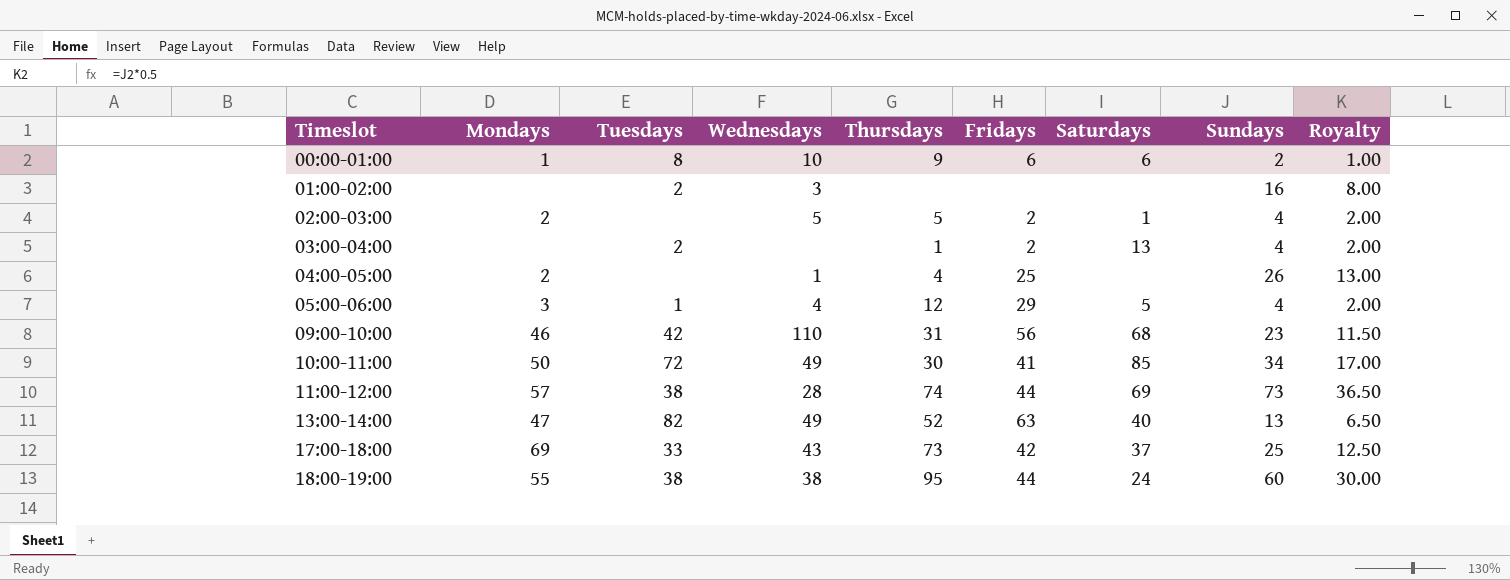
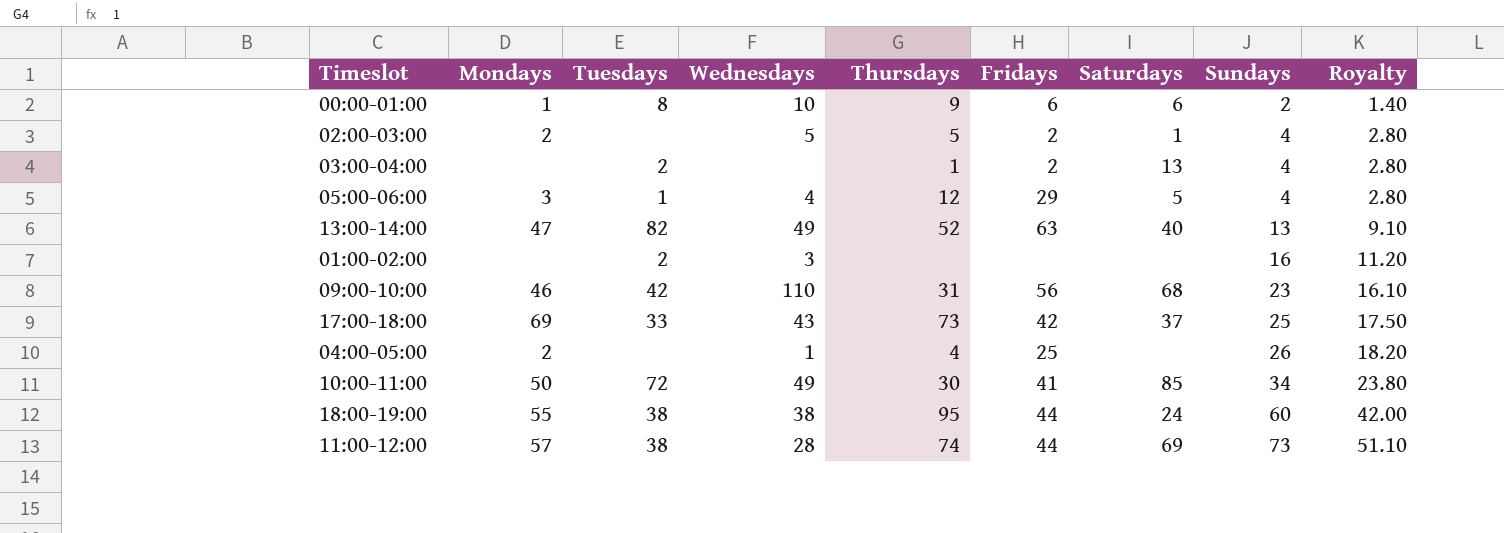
row order: Timeslot ascending -> Sundays ascending
column Royalty | formula: [Sundays] * 0.5 -> [Sundays] * 0.7

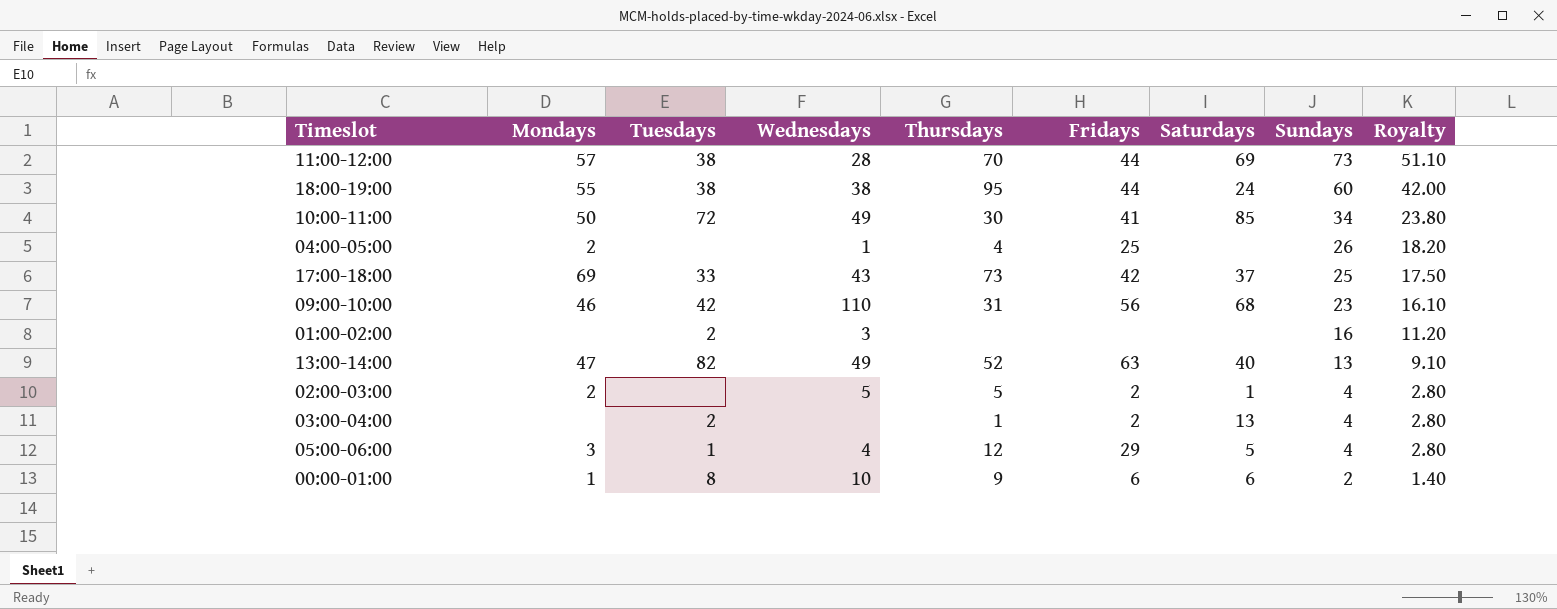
row order: Sundays ascending -> Sundays descending
11:00-12:00 | Thursdays: 74 -> 70

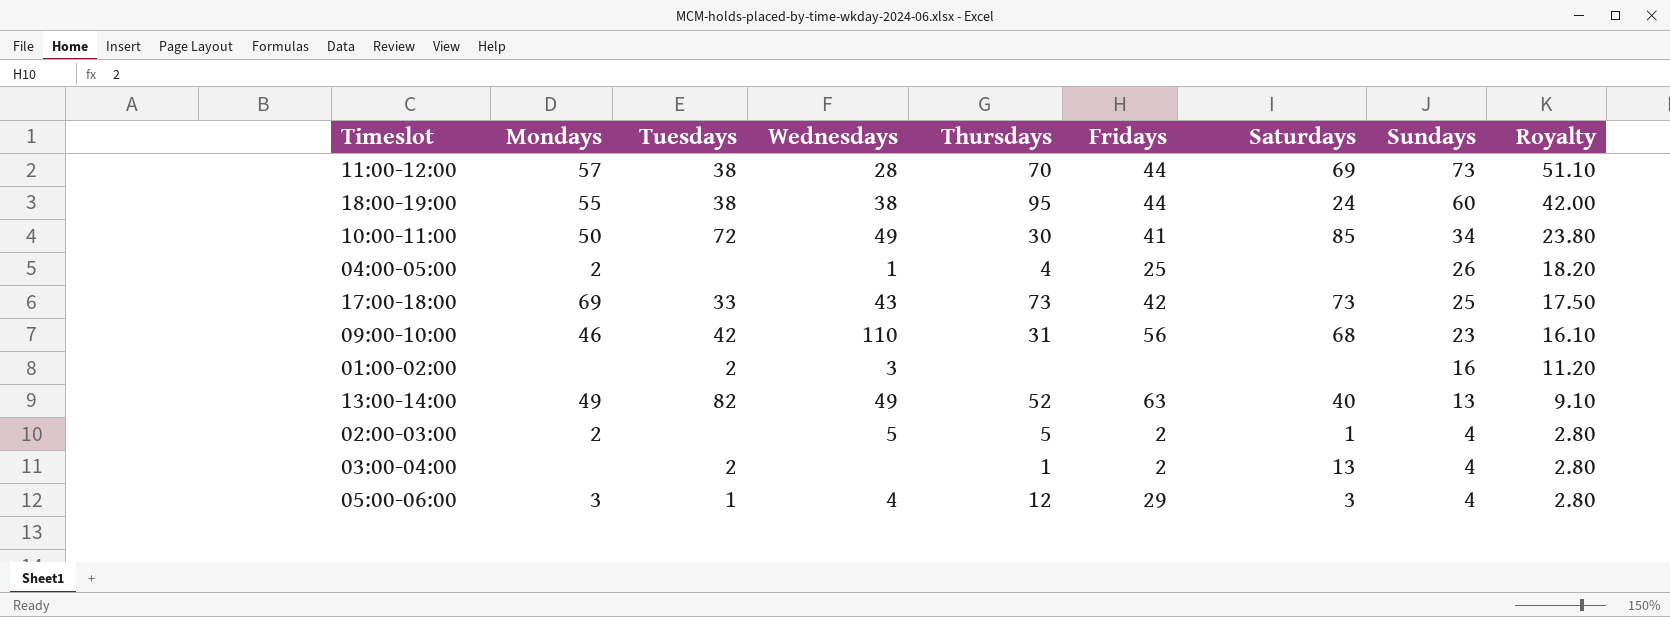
row 00:00-01:00: 1 | 8 | 10 | 9 | 6 | 6 | 2 | 1.40 -> none
17:00-18:00 | Saturdays: 37 -> 73
13:00-14:00 | Mondays: 47 -> 49
05:00-06:00 | Saturdays: 5 -> 3

